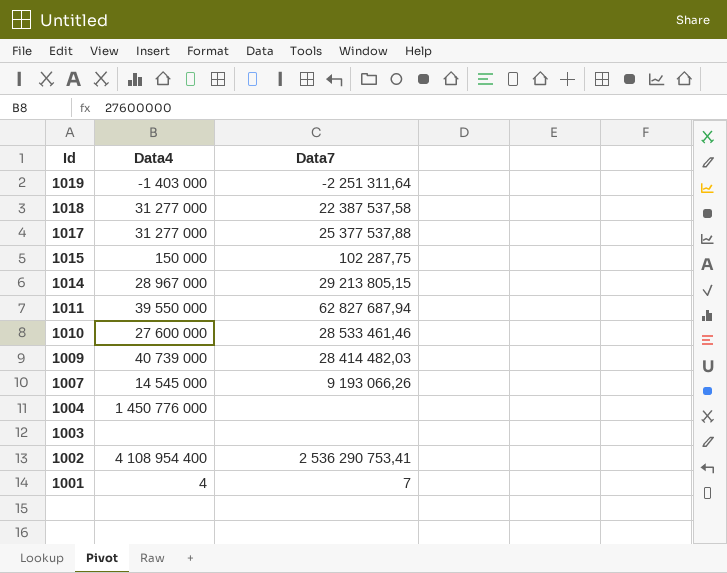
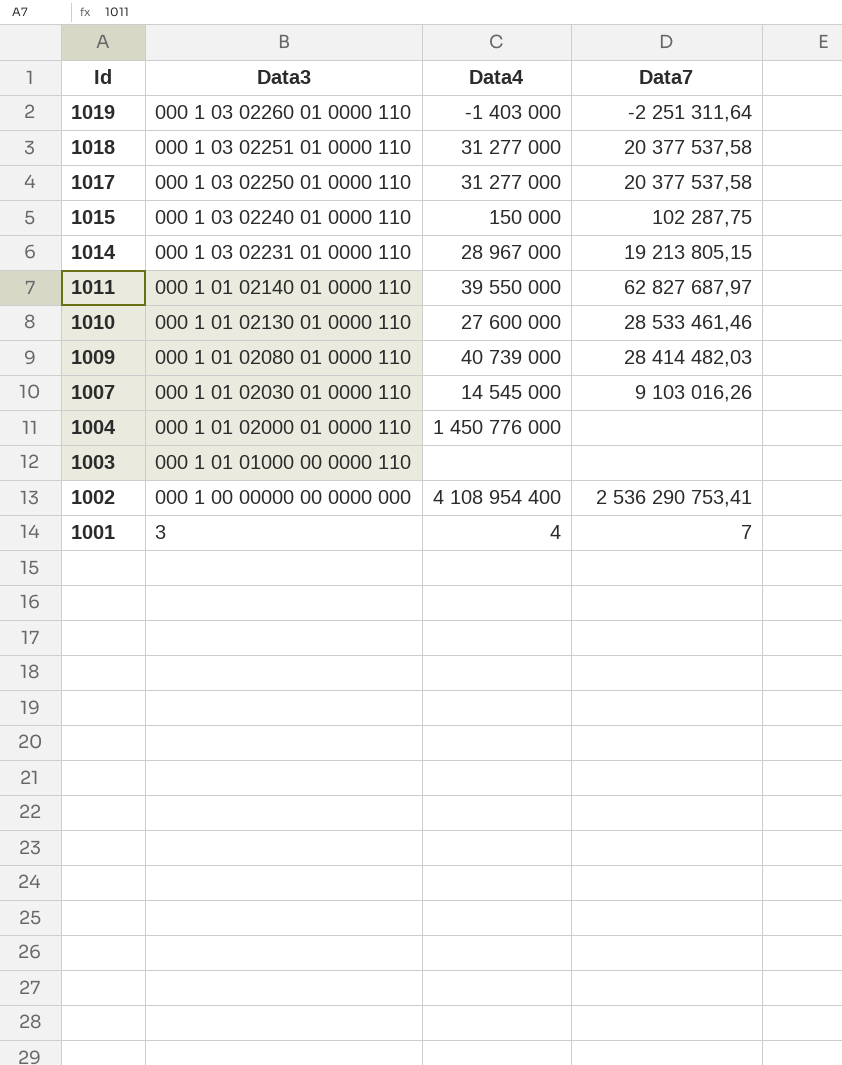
column Data3 | position: none -> 2
1018 | Data7: 22 387 537,58 -> 20 377 537,58
1017 | Data7: 25 377 537,88 -> 20 377 537,58
1014 | Data7: 29 213 805,15 -> 19 213 805,15
1011 | Data7: 62 827 687,94 -> 62 827 687,97
1007 | Data7: 9 193 066,26 -> 9 103 016,26

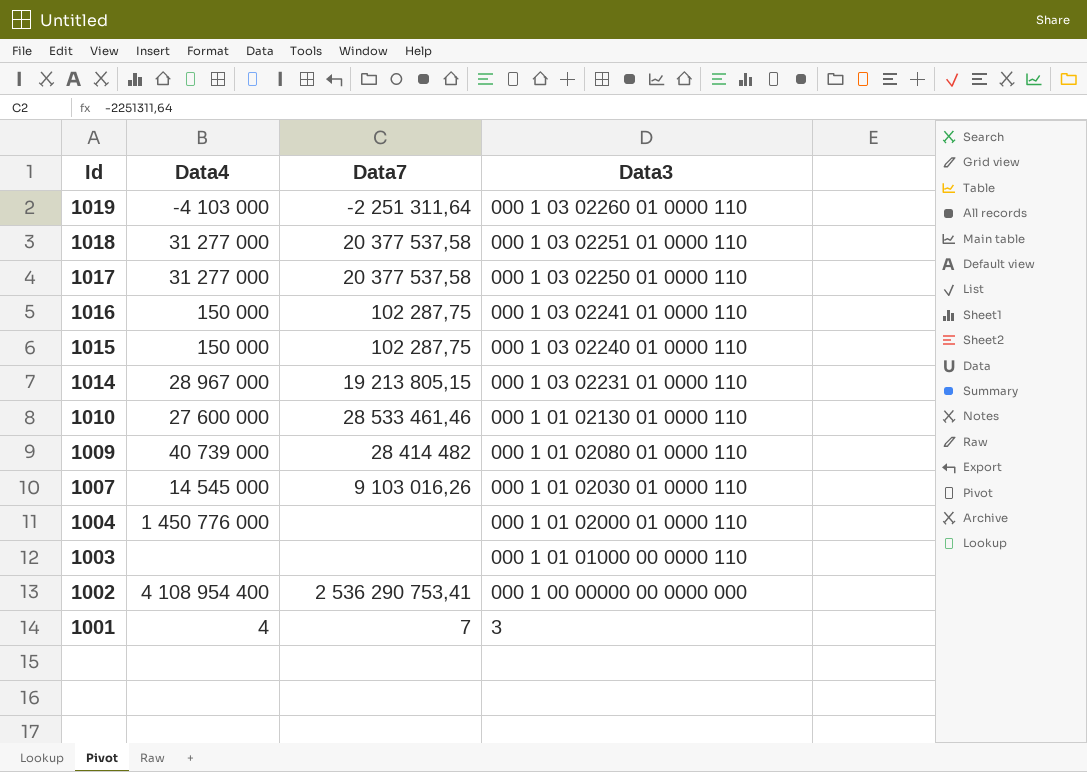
column Data3 | position: 2 -> 4
row 1011: 000 1 01 02140 01 0000 110 | 39 550 000 | 62 827 687,97 -> none
1019 | Data4: -1 403 000 -> -4 103 000
row 1016: none -> 150 000 | 102 287,75 | 000 1 03 02241 01 0000 110
1009 | Data7: 28 414 482,03 -> 28 414 482

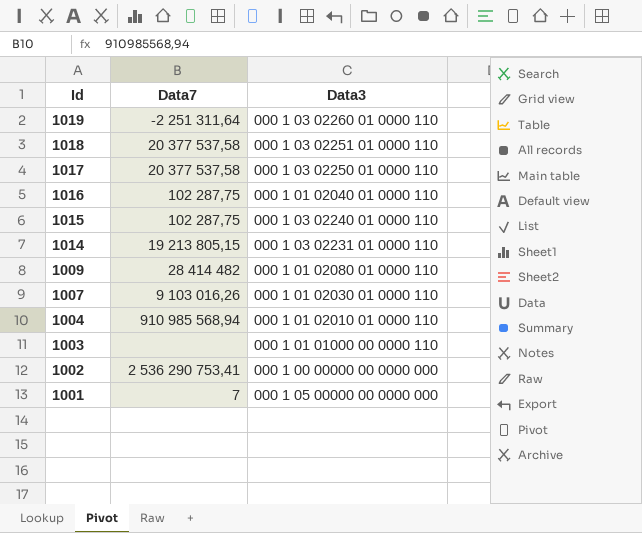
column Data4 | position: 2 -> none
row 1010: 27 600 000 | 28 533 461,46 | 000 1 01 02130 01 0000 110 -> none
1016 | Data3: 000 1 03 02241 01 0000 110 -> 000 1 01 02040 01 0000 110
1004 | Data7: none -> 910 985 568,94
1004 | Data3: 000 1 01 02000 01 0000 110 -> 000 1 01 02010 01 0000 110
1001 | Data3: 3 -> 000 1 05 00000 00 0000 000

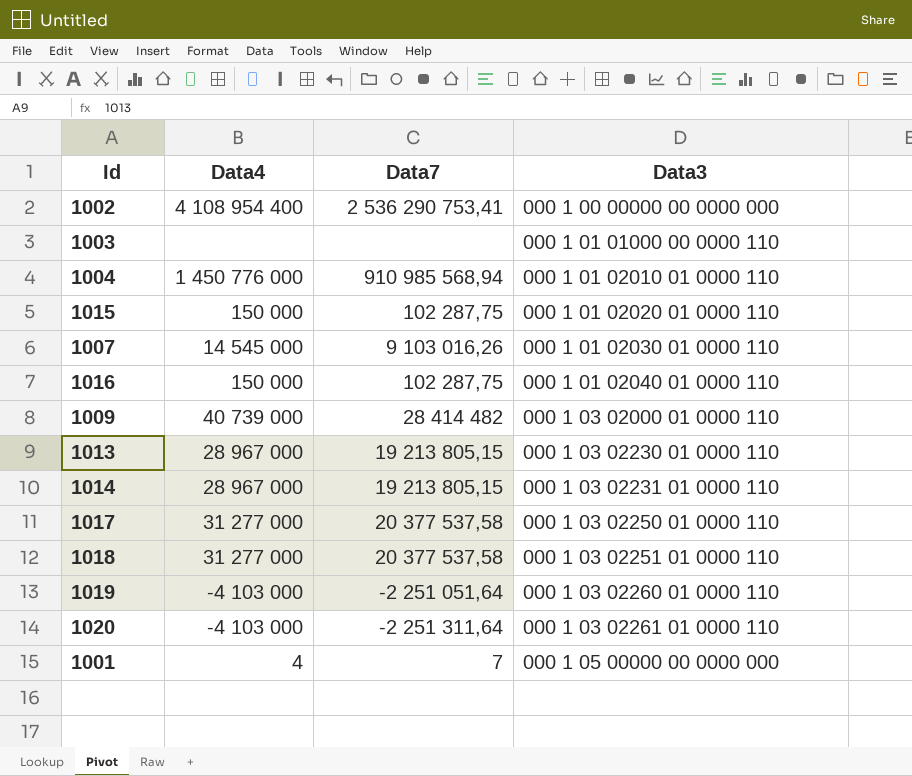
row order: Id descending -> Data3 ascending
column Data4 | position: none -> 2
1015 | Data3: 000 1 03 02240 01 0000 110 -> 000 1 01 02020 01 0000 110
1009 | Data3: 000 1 01 02080 01 0000 110 -> 000 1 03 02000 01 0000 110
row 1013: none -> 28 967 000 | 19 213 805,15 | 000 1 03 02230 01 0000 110
1019 | Data7: -2 251 311,64 -> -2 251 051,64
row 1020: none -> -4 103 000 | -2 251 311,64 | 000 1 03 02261 01 0000 110

